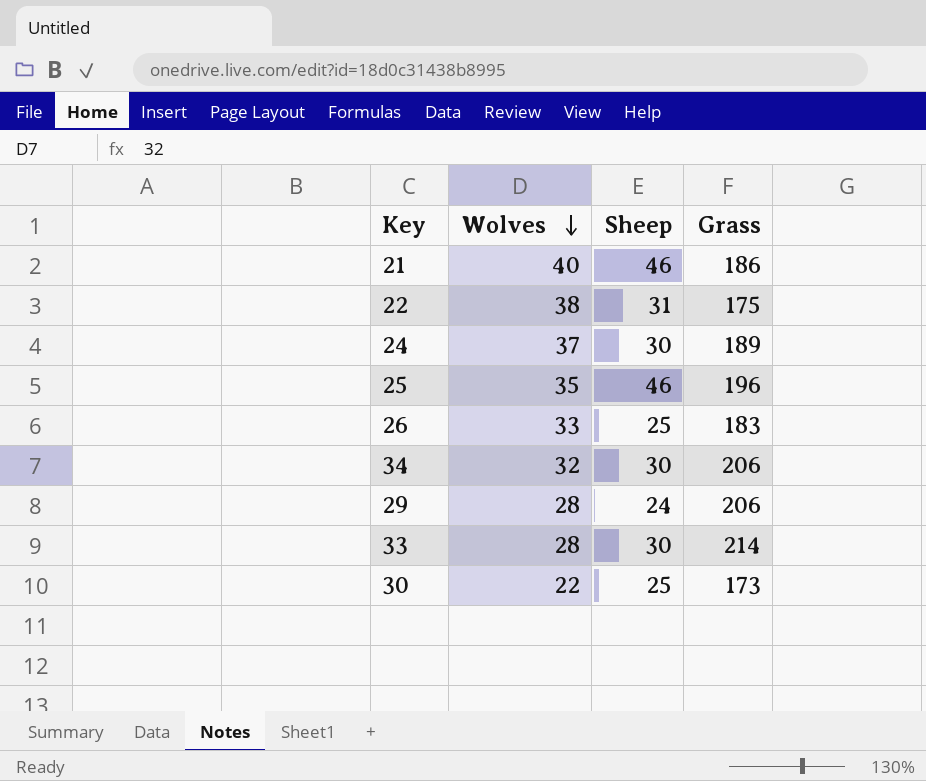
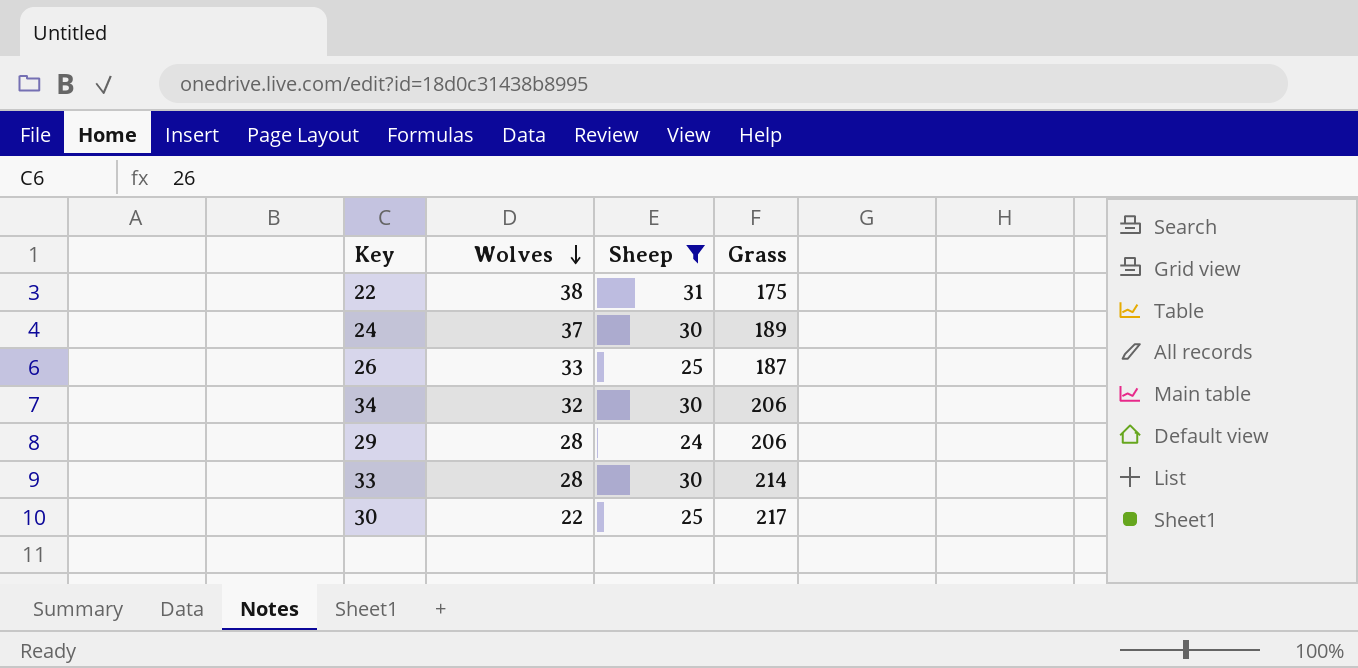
filter: none -> Sheep != 46
26 | Grass: 183 -> 187
30 | Grass: 173 -> 217

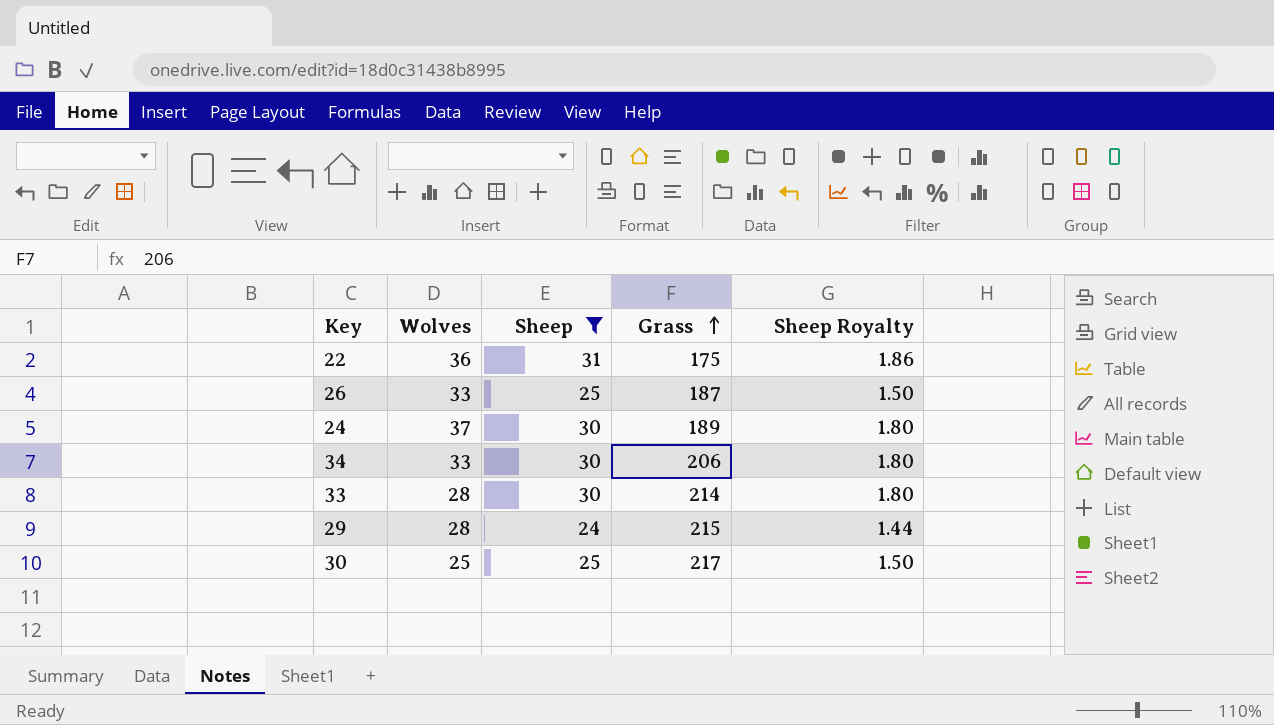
row order: Wolves descending -> Grass ascending
column Sheep Royalty | formula: none -> [Sheep] * 0.06
22 | Wolves: 38 -> 36
34 | Wolves: 32 -> 33
29 | Grass: 206 -> 215
30 | Wolves: 22 -> 25

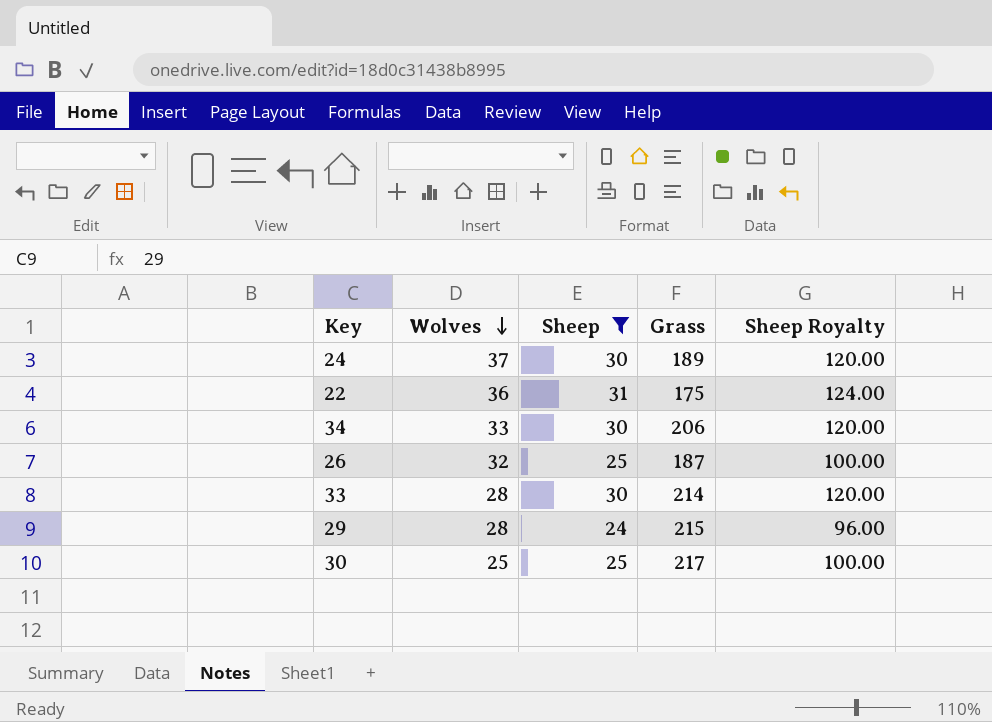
row order: Grass ascending -> Wolves descending
column Sheep Royalty | formula: [Sheep] * 0.06 -> [Sheep] * 4
26 | Wolves: 33 -> 32

